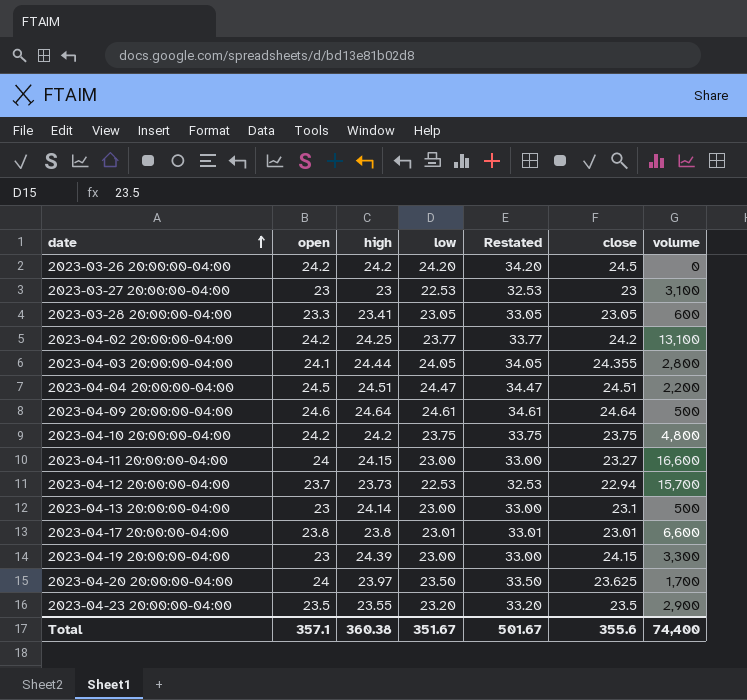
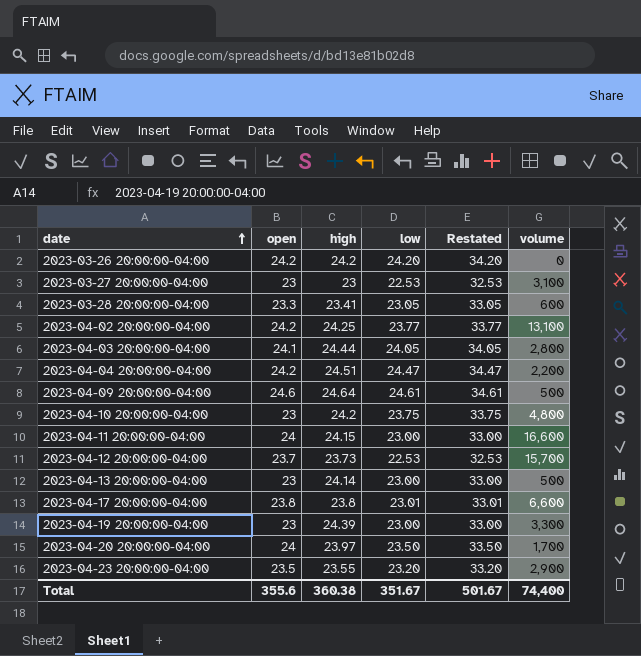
column close | position: 6 -> none
2023-04-04 20:00:00-04:00 | open: 24.5 -> 24.2
2023-04-10 20:00:00-04:00 | open: 24.2 -> 23
Total | open: 357.1 -> 355.6

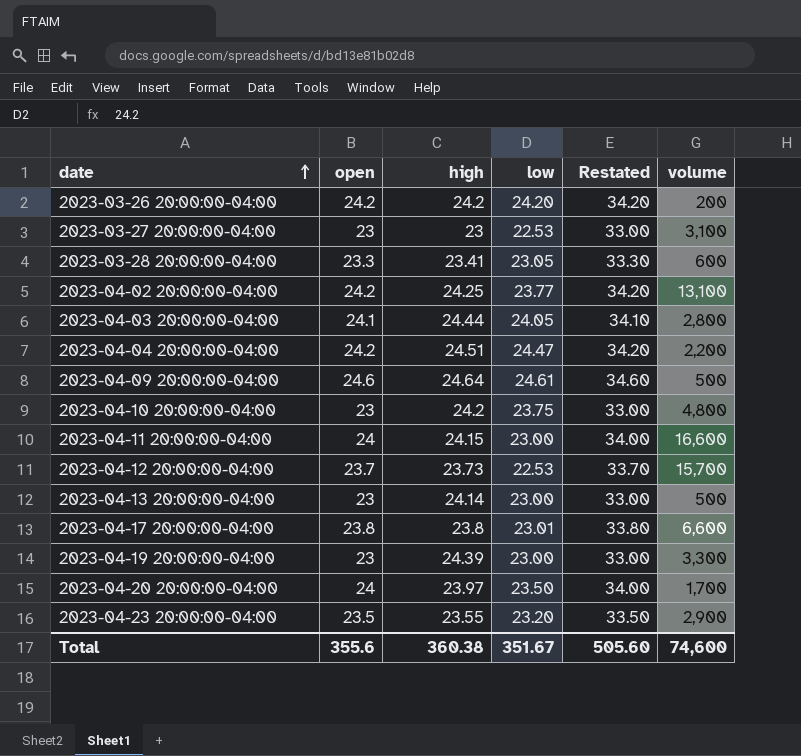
column Restated | formula: [low] + 10 -> [open] + 10
2023-03-26 20:00:00-04:00 | volume: 0 -> 200
Total | Restated: 501.67 -> 505.60
Total | volume: 74,400 -> 74,600

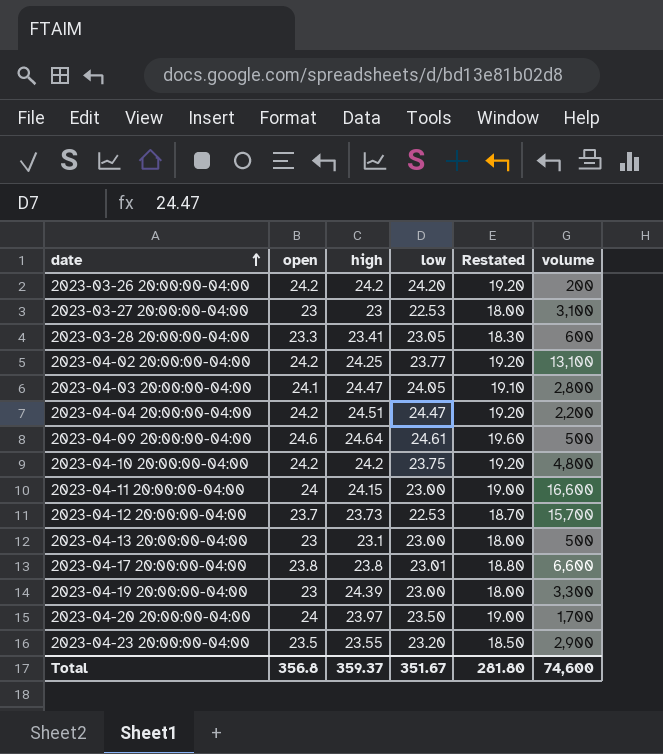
column Restated | formula: [open] + 10 -> [open] - 5
2023-04-03 20:00:00-04:00 | high: 24.44 -> 24.47
2023-04-10 20:00:00-04:00 | open: 23 -> 24.2
2023-04-13 20:00:00-04:00 | high: 24.14 -> 23.1
Total | open: 355.6 -> 356.8
Total | high: 360.38 -> 359.37
Total | Restated: 505.60 -> 281.80

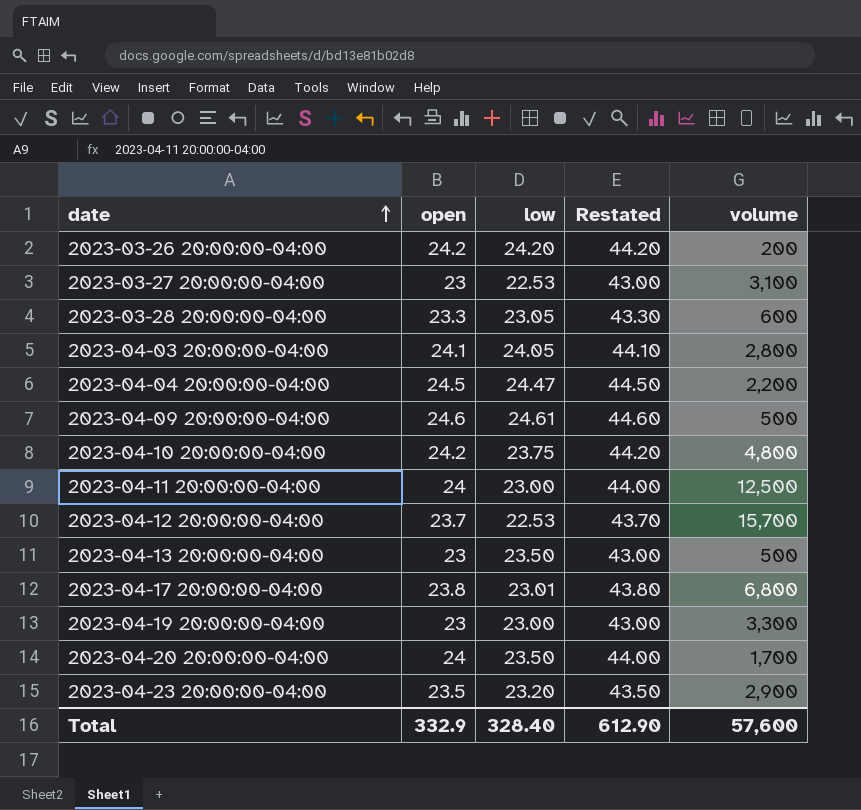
column high | position: 3 -> none
column Restated | formula: [open] - 5 -> [open] + 20
row 2023-04-02 20:00:00-04:00: 24.2 | 24.25 | 23.77 | 19.20 | 13,100 -> none
2023-04-04 20:00:00-04:00 | open: 24.2 -> 24.5
2023-04-11 20:00:00-04:00 | volume: 16,600 -> 12,500
2023-04-13 20:00:00-04:00 | low: 23.00 -> 23.50
2023-04-17 20:00:00-04:00 | volume: 6,600 -> 6,800
Total | open: 356.8 -> 332.9
Total | low: 351.67 -> 328.40
Total | Restated: 281.80 -> 612.90
Total | volume: 74,600 -> 57,600

